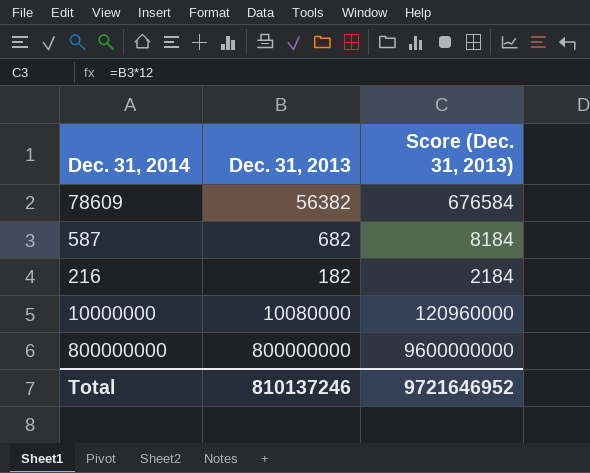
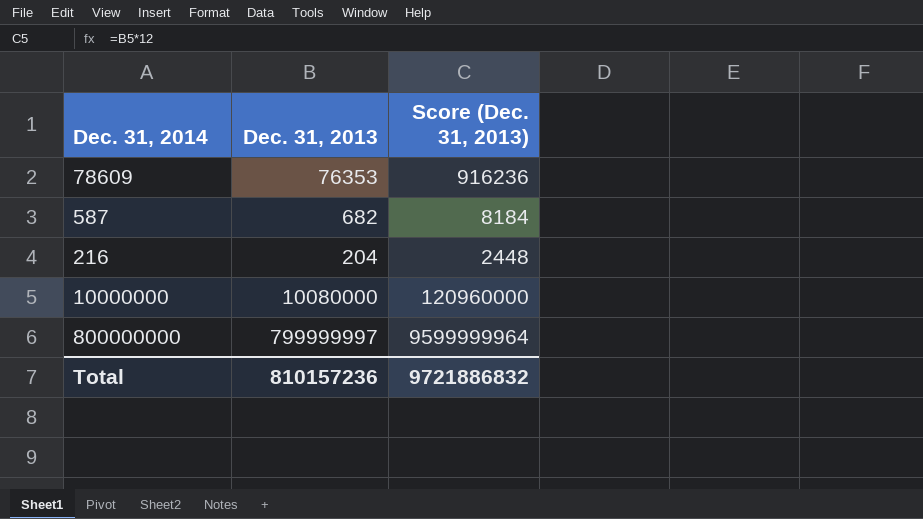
78609 | Dec. 31, 2013: 56382 -> 76353
78609 | Score (Dec. 31, 2013): 676584 -> 916236
216 | Dec. 31, 2013: 182 -> 204
216 | Score (Dec. 31, 2013): 2184 -> 2448
800000000 | Dec. 31, 2013: 800000000 -> 799999997
800000000 | Score (Dec. 31, 2013): 9600000000 -> 9599999964
Total | Dec. 31, 2013: 810137246 -> 810157236
Total | Score (Dec. 31, 2013): 9721646952 -> 9721886832

